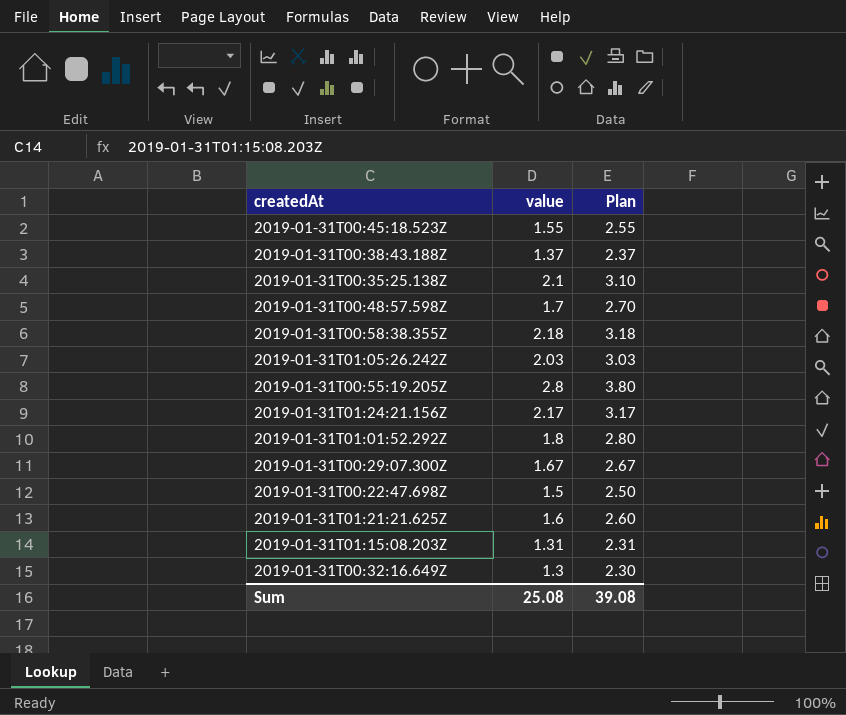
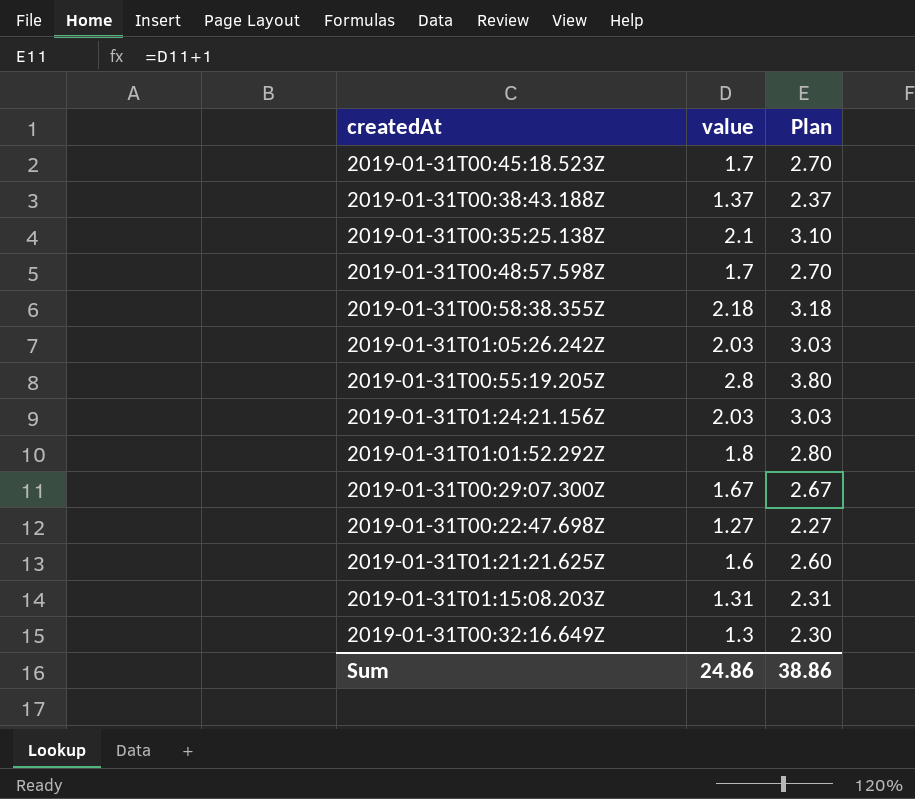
2019-01-31T00:45:18.523Z | value: 1.55 -> 1.7
2019-01-31T00:45:18.523Z | Plan: 2.55 -> 2.70
2019-01-31T01:24:21.156Z | value: 2.17 -> 2.03
2019-01-31T01:24:21.156Z | Plan: 3.17 -> 3.03
2019-01-31T00:22:47.698Z | value: 1.5 -> 1.27
2019-01-31T00:22:47.698Z | Plan: 2.50 -> 2.27
Sum | value: 25.08 -> 24.86
Sum | Plan: 39.08 -> 38.86

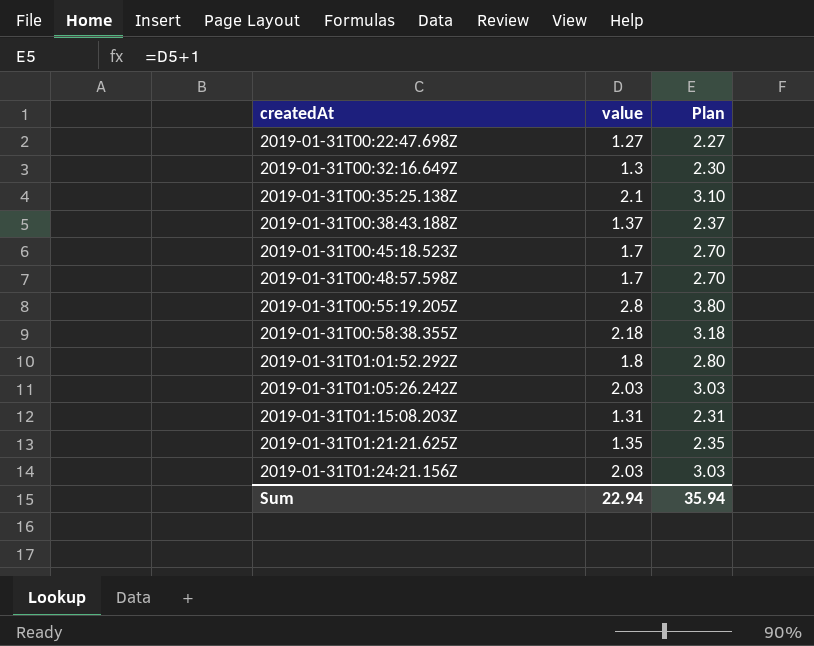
row order: none -> createdAt ascending
row 2019-01-31T00:29:07.300Z: 1.67 | 2.67 -> none
2019-01-31T01:21:21.625Z | value: 1.6 -> 1.35
2019-01-31T01:21:21.625Z | Plan: 2.60 -> 2.35
Sum | value: 24.86 -> 22.94
Sum | Plan: 38.86 -> 35.94

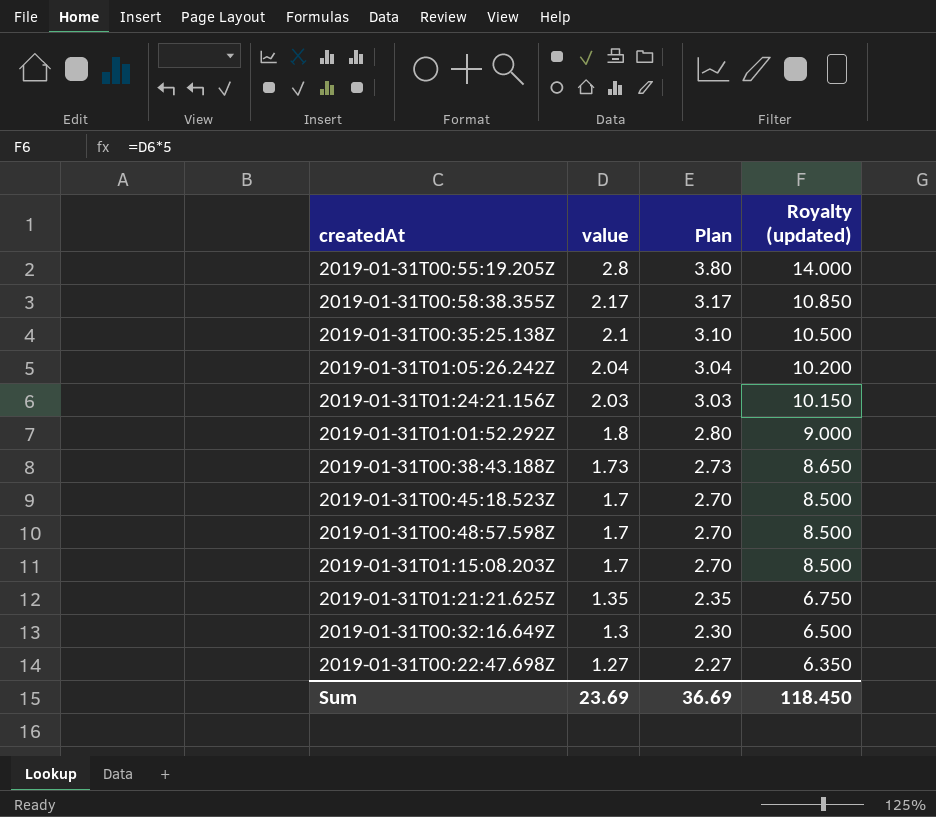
row order: createdAt ascending -> value descending
column Royalty (updated) | formula: none -> [value] * 5
2019-01-31T00:58:38.355Z | value: 2.18 -> 2.17
2019-01-31T00:58:38.355Z | Plan: 3.18 -> 3.17
2019-01-31T01:05:26.242Z | value: 2.03 -> 2.04
2019-01-31T01:05:26.242Z | Plan: 3.03 -> 3.04
2019-01-31T00:38:43.188Z | value: 1.37 -> 1.73
2019-01-31T00:38:43.188Z | Plan: 2.37 -> 2.73
2019-01-31T01:15:08.203Z | value: 1.31 -> 1.7
2019-01-31T01:15:08.203Z | Plan: 2.31 -> 2.70
Sum | value: 22.94 -> 23.69
Sum | Plan: 35.94 -> 36.69

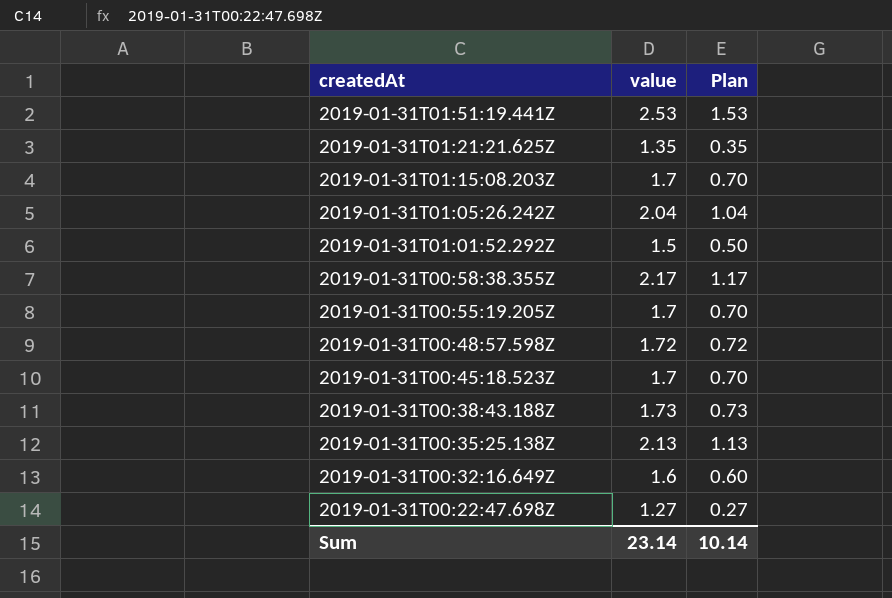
row order: value descending -> createdAt descending
column Royalty (updated) | formula: [value] * 5 -> none
column Plan | formula: [value] + 1 -> [value] - 1
row 2019-01-31T01:24:21.156Z: 2.03 | 3.03 | 10.150 -> none
row 2019-01-31T01:51:19.441Z: none -> 2.53 | 1.53
2019-01-31T01:01:52.292Z | value: 1.8 -> 1.5
2019-01-31T00:55:19.205Z | value: 2.8 -> 1.7
2019-01-31T00:48:57.598Z | value: 1.7 -> 1.72
2019-01-31T00:35:25.138Z | value: 2.1 -> 2.13
2019-01-31T00:32:16.649Z | value: 1.3 -> 1.6
Sum | value: 23.69 -> 23.14
Sum | Plan: 36.69 -> 10.14

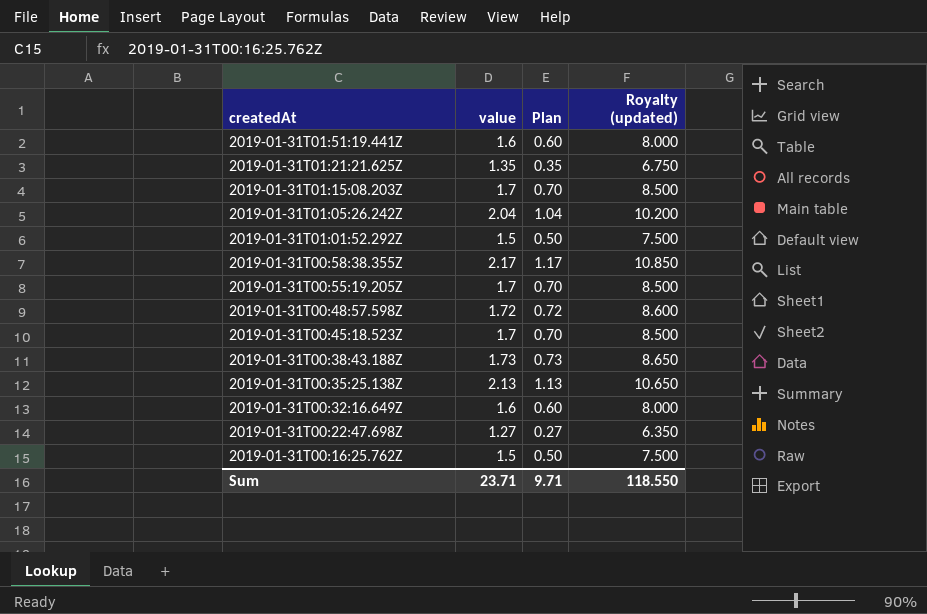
column Royalty (updated) | formula: none -> [value] * 5
2019-01-31T01:51:19.441Z | value: 2.53 -> 1.6
2019-01-31T01:51:19.441Z | Plan: 1.53 -> 0.60
row 2019-01-31T00:16:25.762Z: none -> 1.5 | 0.50 | 7.500
Sum | value: 23.14 -> 23.71
Sum | Plan: 10.14 -> 9.71

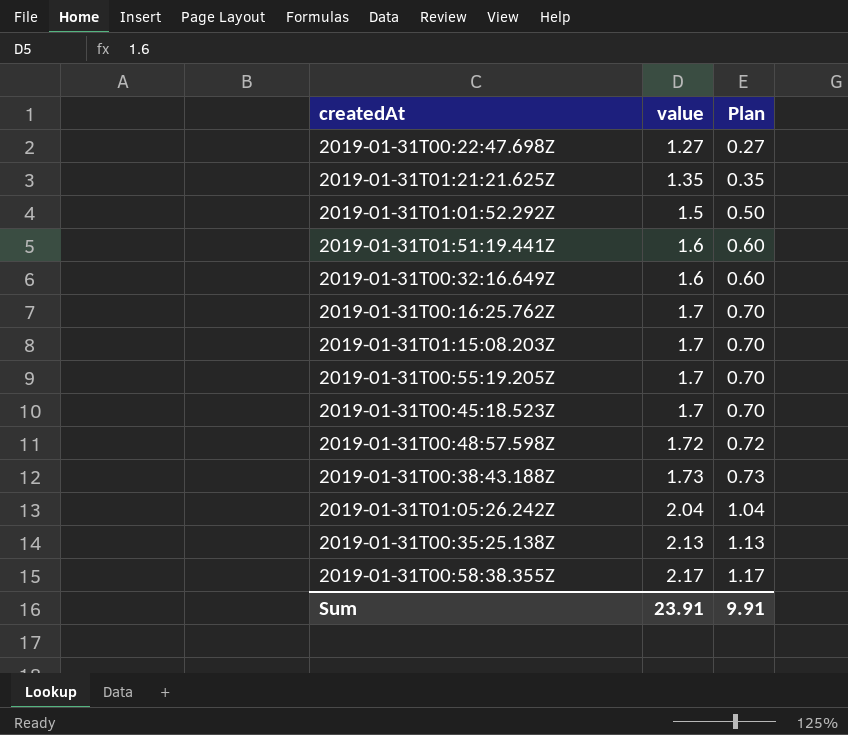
row order: createdAt descending -> value ascending
column Royalty (updated) | formula: [value] * 5 -> none
2019-01-31T00:16:25.762Z | value: 1.5 -> 1.7
2019-01-31T00:16:25.762Z | Plan: 0.50 -> 0.70
Sum | value: 23.71 -> 23.91
Sum | Plan: 9.71 -> 9.91

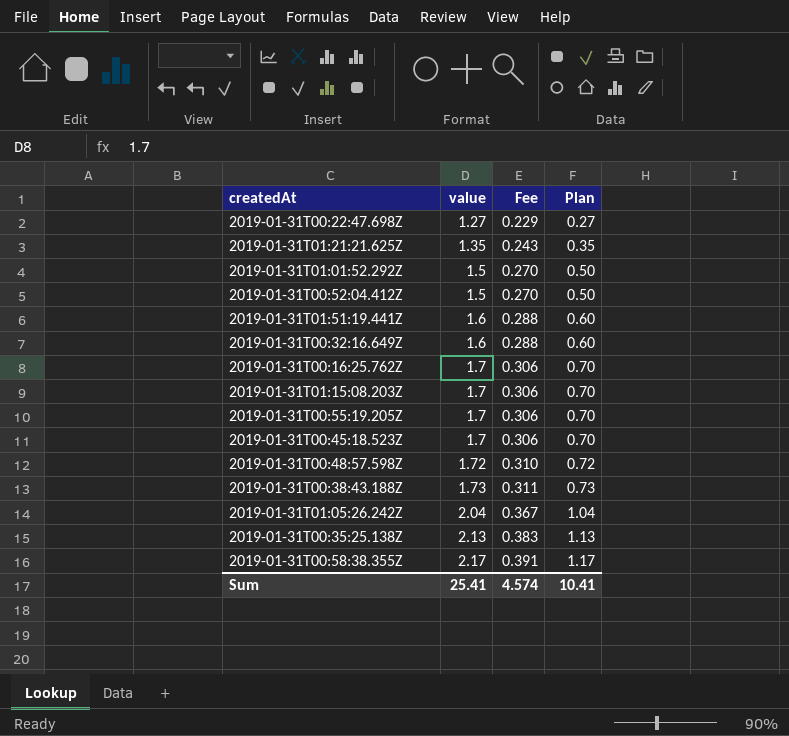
column Fee | formula: none -> [value] * 0.18
row 2019-01-31T00:52:04.412Z: none -> 1.5 | 0.270 | 0.50
Sum | value: 23.91 -> 25.41
Sum | Plan: 9.91 -> 10.41

